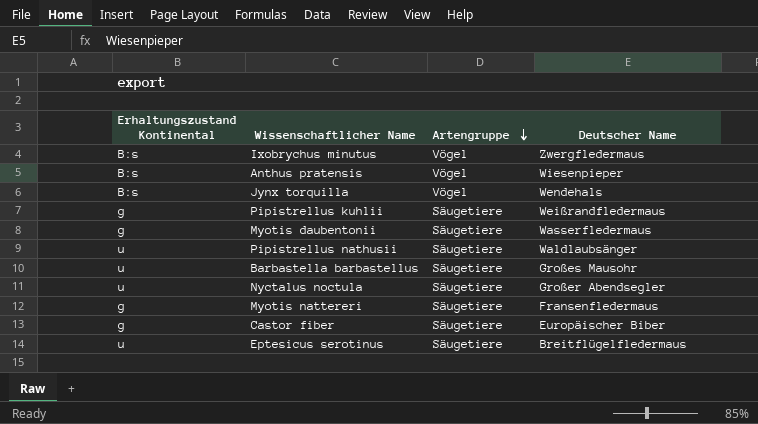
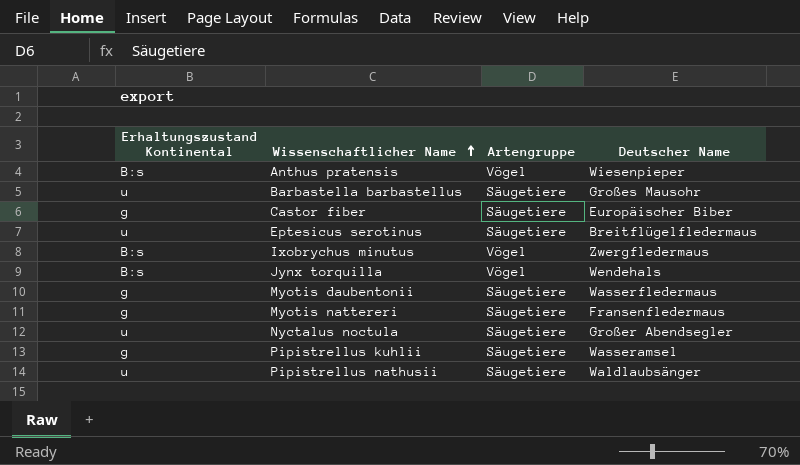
row order: Artengruppe descending -> Wissenschaftlicher Name ascending
Pipistrellus kuhlii | Deutscher Name: Weißrandfledermaus -> Wasseramsel

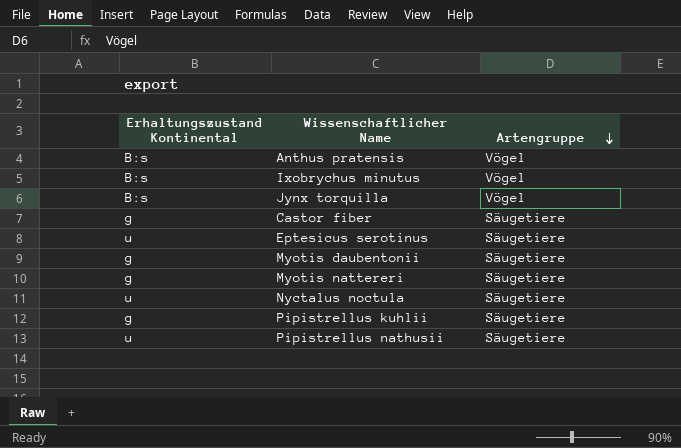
row order: Wissenschaftlicher Name ascending -> Artengruppe descending
column Deutscher Name | position: 4 -> none
row Barbastella barbastellus: u | Säugetiere | Großes Mausohr -> none

